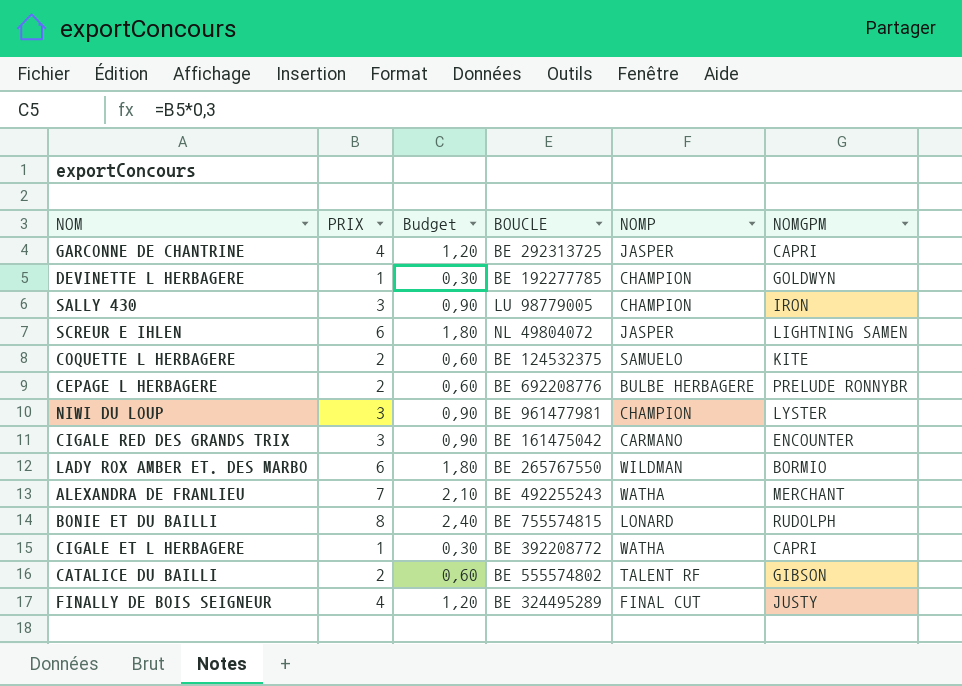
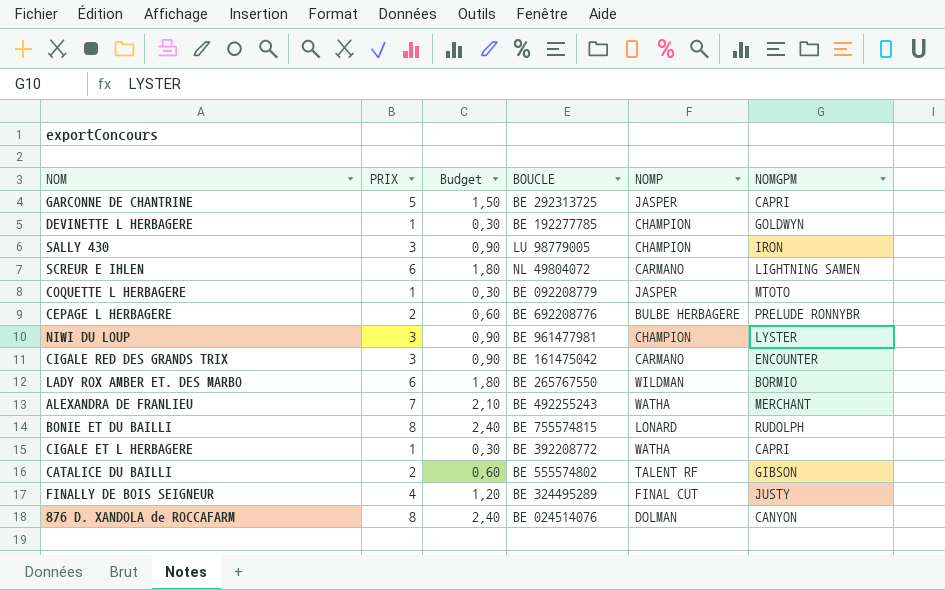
GARCONNE DE CHANTRINE | PRIX: 4 -> 5
GARCONNE DE CHANTRINE | Budget: 1,20 -> 1,50
SCREUR E IHLEN | NOMP: JASPER -> CARMANO
COQUETTE L HERBAGERE | PRIX: 2 -> 1
COQUETTE L HERBAGERE | Budget: 0,60 -> 0,30
COQUETTE L HERBAGERE | BOUCLE: BE 124532375 -> BE 092208779
COQUETTE L HERBAGERE | NOMP: SAMUELO -> JASPER
COQUETTE L HERBAGERE | NOMGPM: KITE -> MTOTO
row 876 D. XANDOLA de ROCCAFARM: none -> 8 | 2,40 | BE 024514076 | DOLMAN | CANYON

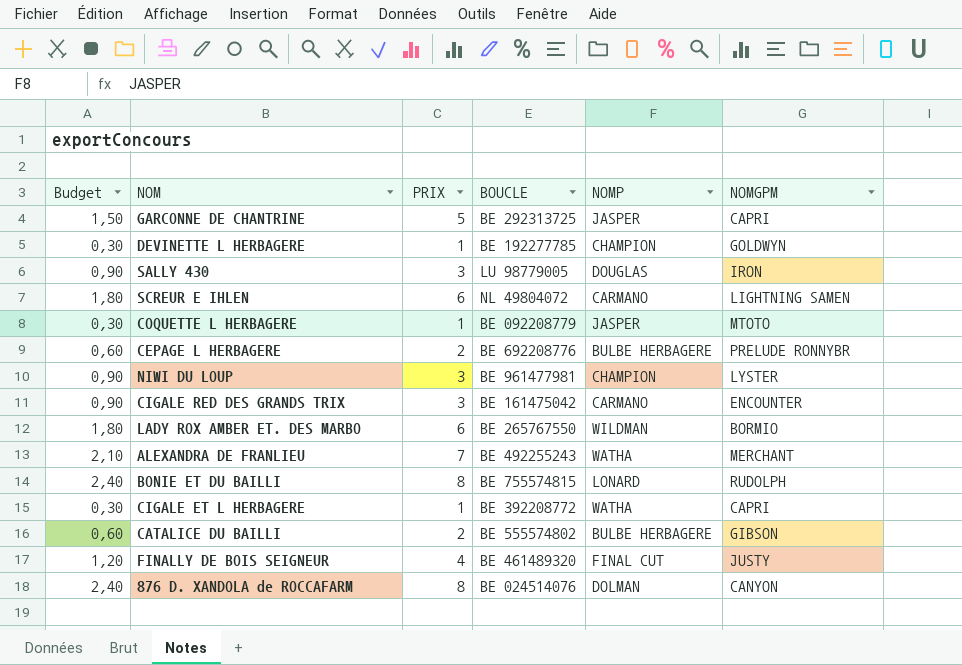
column Budget | position: 3 -> 1
SALLY 430 | NOMP: CHAMPION -> DOUGLAS
CATALICE DU BAILLI | NOMP: TALENT RF -> BULBE HERBAGERE
FINALLY DE BOIS SEIGNEUR | BOUCLE: BE 324495289 -> BE 461489320

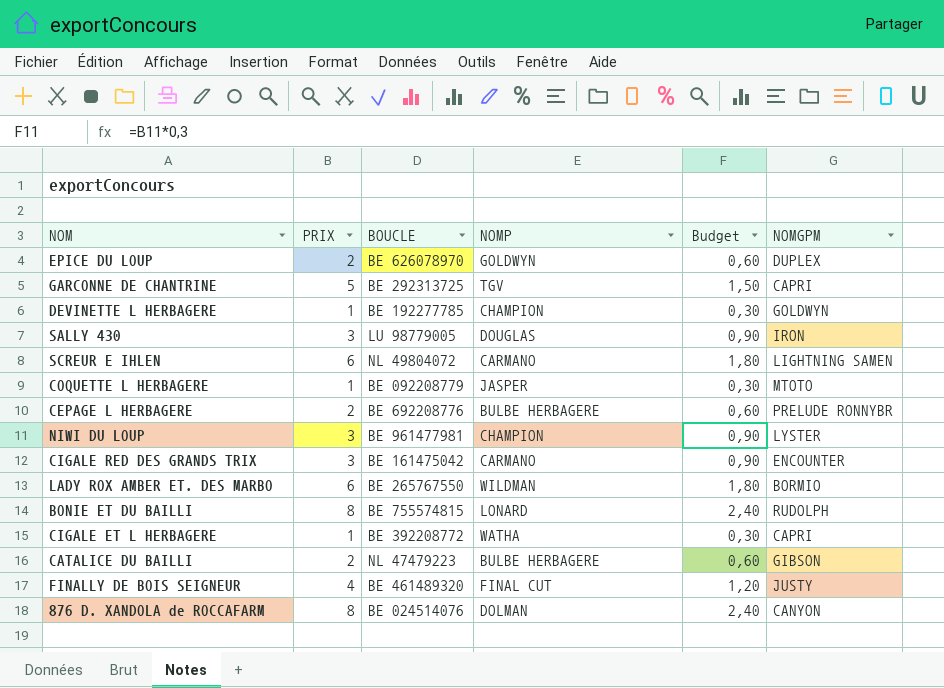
column Budget | position: 1 -> 5
row ALEXANDRA DE FRANLIEU: 2,10 | 7 | BE 492255243 | WATHA | MERCHANT -> none
row EPICE DU LOUP: none -> 2 | BE 626078970 | GOLDWYN | 0,60 | DUPLEX
GARCONNE DE CHANTRINE | NOMP: JASPER -> TGV
CATALICE DU BAILLI | BOUCLE: BE 555574802 -> NL 47479223

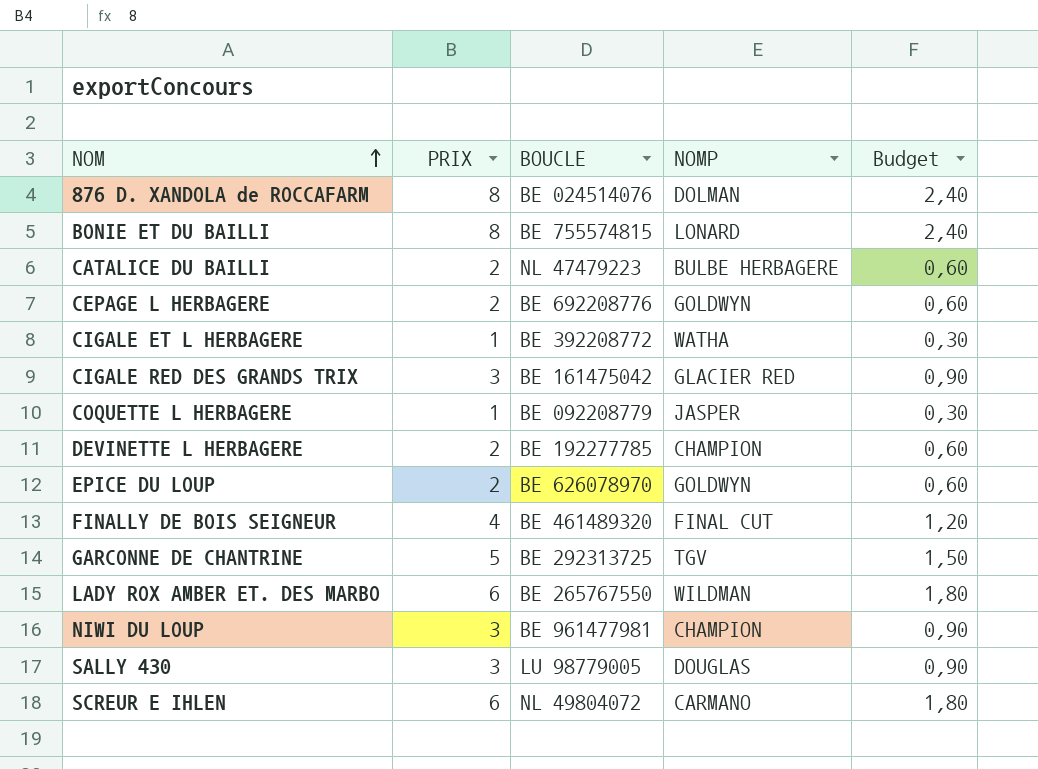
row order: none -> NOM ascending
column NOMGPM | position: 6 -> none
CEPAGE L HERBAGERE | NOMP: BULBE HERBAGERE -> GOLDWYN
CIGALE RED DES GRANDS TRIX | NOMP: CARMANO -> GLACIER RED
DEVINETTE L HERBAGERE | PRIX: 1 -> 2
DEVINETTE L HERBAGERE | Budget: 0,30 -> 0,60

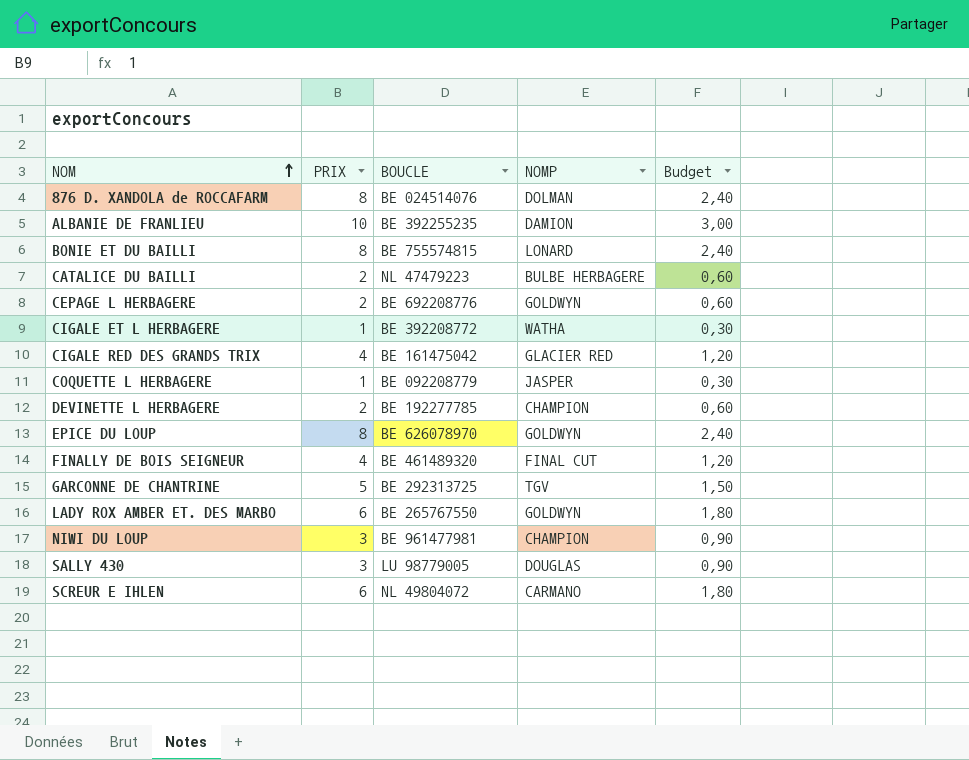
row ALBANIE DE FRANLIEU: none -> 10 | BE 392255235 | DAMION | 3,00
CIGALE RED DES GRANDS TRIX | PRIX: 3 -> 4
CIGALE RED DES GRANDS TRIX | Budget: 0,90 -> 1,20
EPICE DU LOUP | PRIX: 2 -> 8
EPICE DU LOUP | Budget: 0,60 -> 2,40
LADY ROX AMBER ET. DES MARBO | NOMP: WILDMAN -> GOLDWYN

